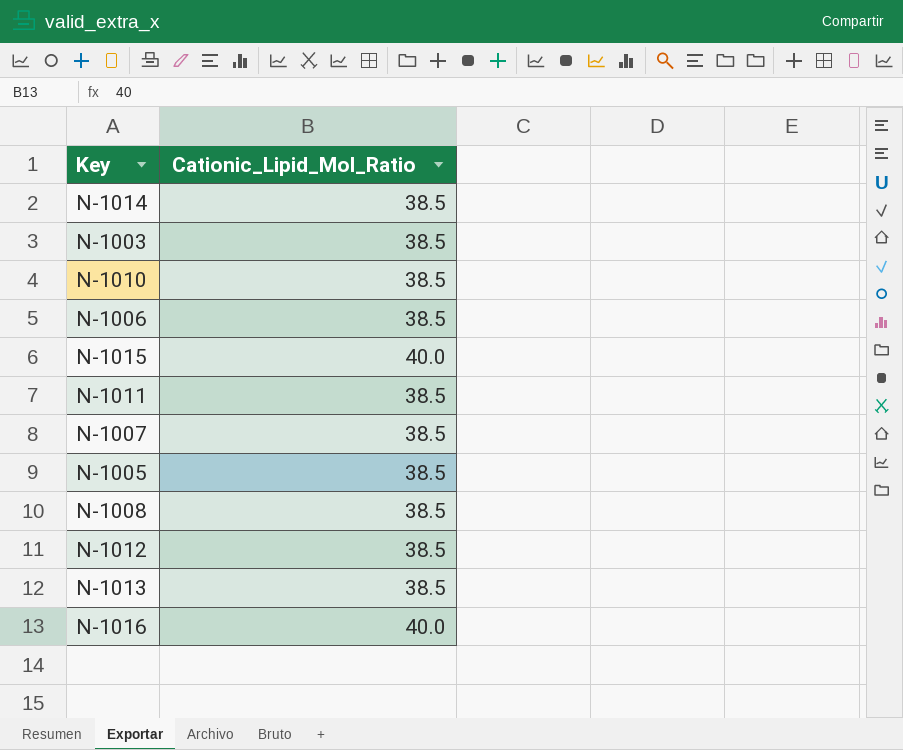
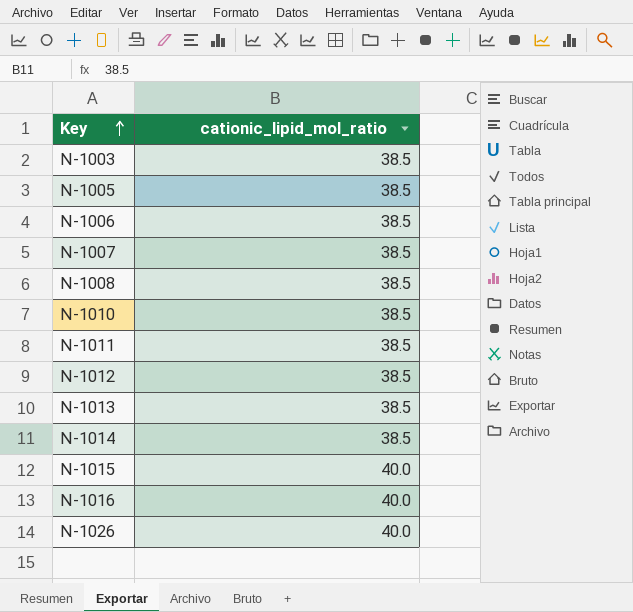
row order: none -> Key ascending
column name: Cationic_Lipid_Mol_Ratio -> cationic_lipid_mol_ratio
row N-1026: none -> 40.0

